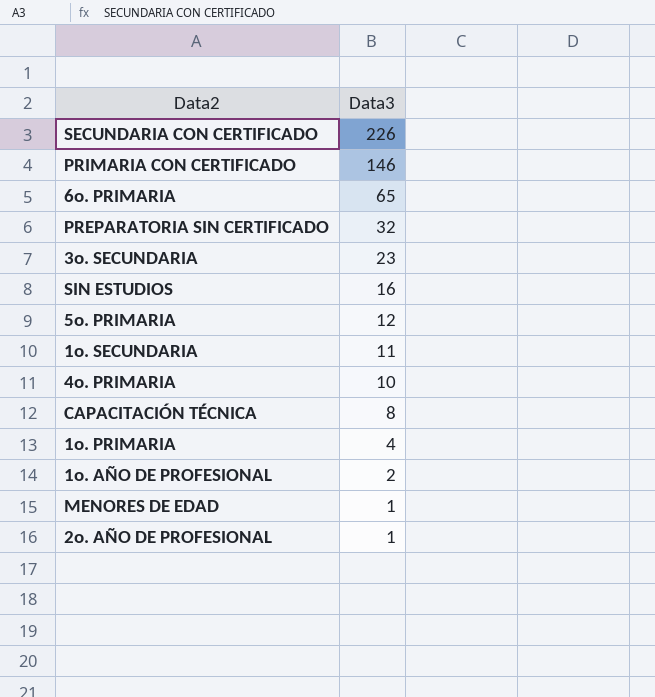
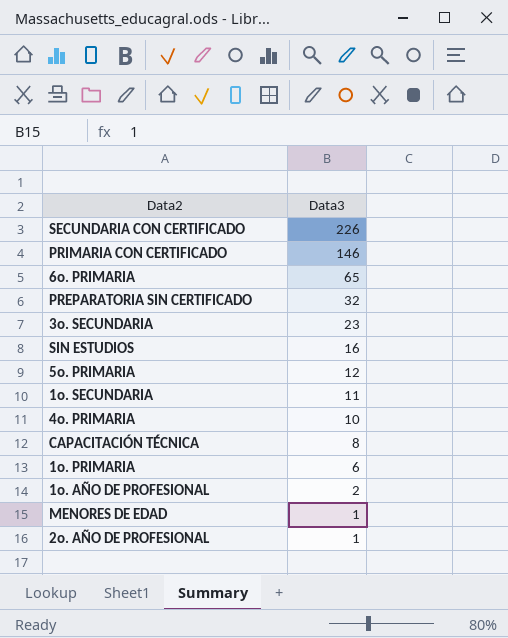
1o. PRIMARIA | Data3: 4 -> 6

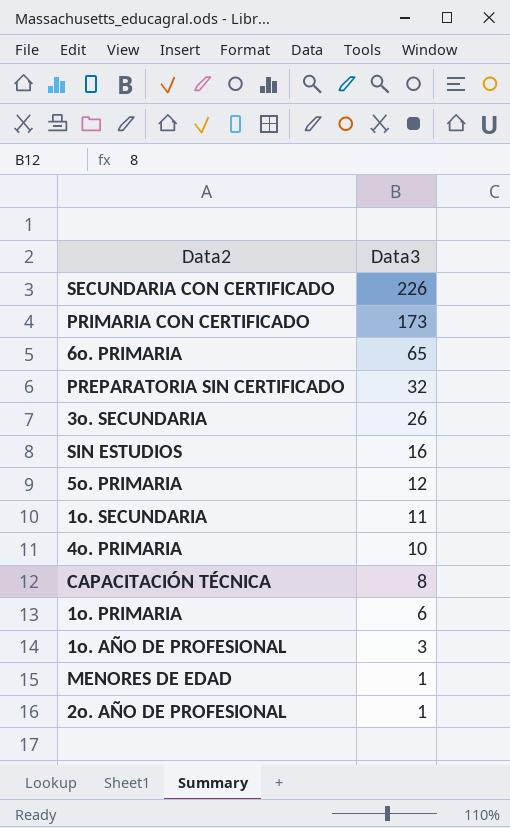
PRIMARIA CON CERTIFICADO | Data3: 146 -> 173
3o. SECUNDARIA | Data3: 23 -> 26
1o. AÑO DE PROFESIONAL | Data3: 2 -> 3

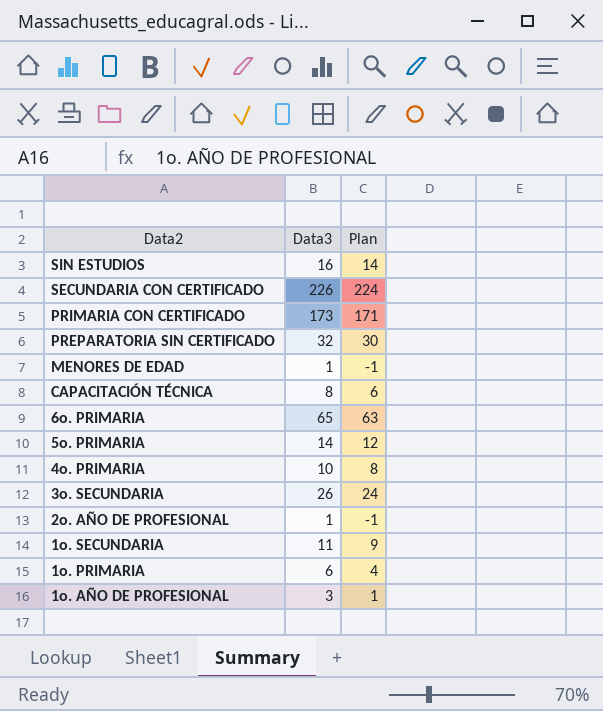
row order: Data3 descending -> Data2 descending
column Plan | formula: none -> [Data3] - 2
5o. PRIMARIA | Data3: 12 -> 14

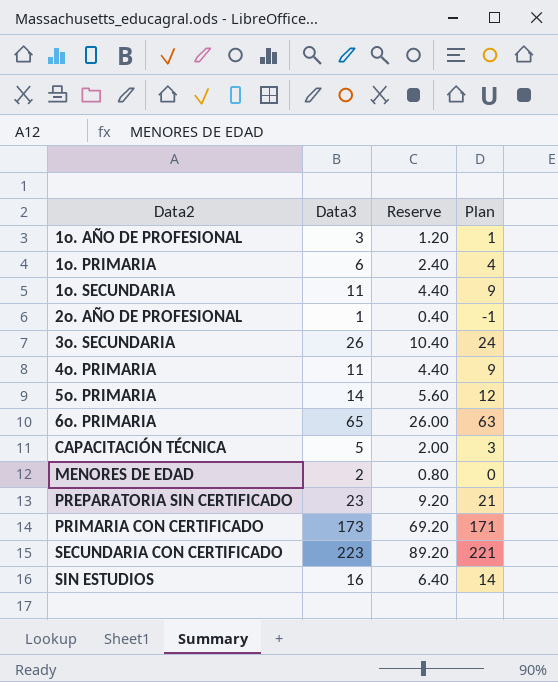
row order: Data2 descending -> Data2 ascending
column Reserve | formula: none -> [Data3] * 0.4
4o. PRIMARIA | Data3: 10 -> 11
4o. PRIMARIA | Plan: 8 -> 9
CAPACITACIÓN TÉCNICA | Data3: 8 -> 5
CAPACITACIÓN TÉCNICA | Plan: 6 -> 3
MENORES DE EDAD | Data3: 1 -> 2
MENORES DE EDAD | Plan: -1 -> 0
PREPARATORIA SIN CERTIFICADO | Data3: 32 -> 23
PREPARATORIA SIN CERTIFICADO | Plan: 30 -> 21
SECUNDARIA CON CERTIFICADO | Data3: 226 -> 223
SECUNDARIA CON CERTIFICADO | Plan: 224 -> 221

